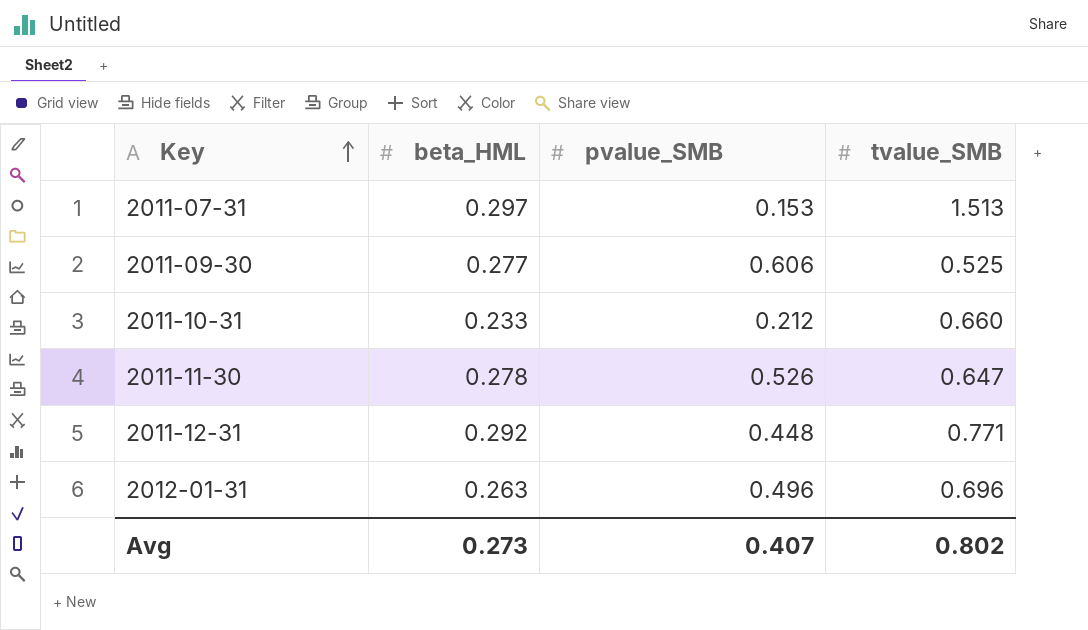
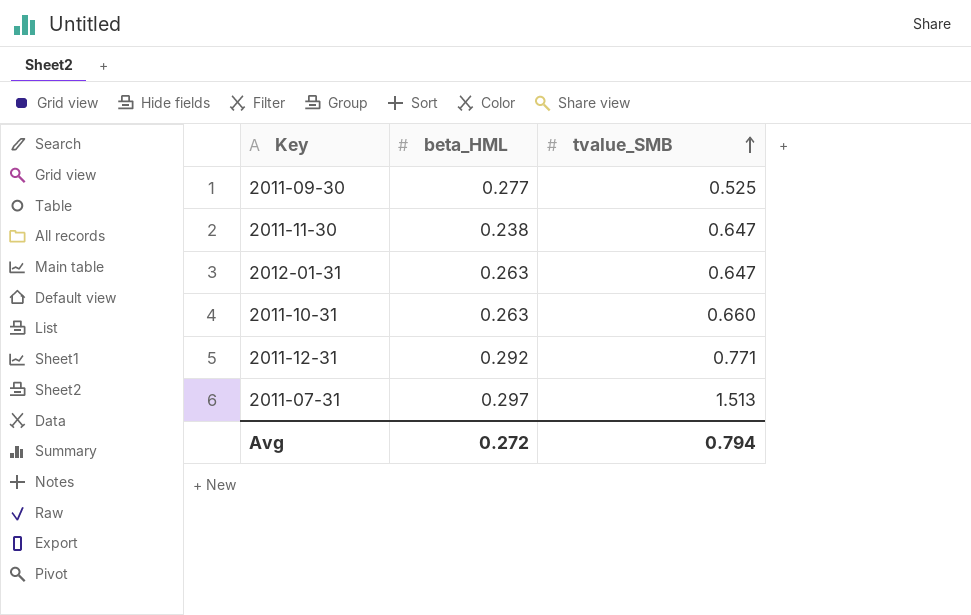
row order: Key ascending -> tvalue_SMB ascending
column pvalue_SMB | position: 3 -> none
2011-11-30 | beta_HML: 0.278 -> 0.238
2012-01-31 | tvalue_SMB: 0.696 -> 0.647
2011-10-31 | beta_HML: 0.233 -> 0.263
Avg | beta_HML: 0.273 -> 0.272
Avg | tvalue_SMB: 0.802 -> 0.794

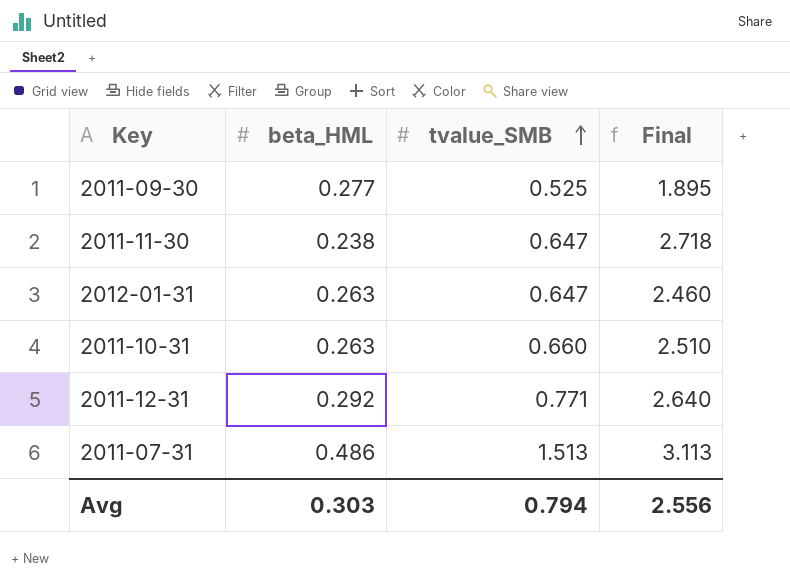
column Final | formula: none -> [tvalue_SMB] / [beta_HML]
2011-07-31 | beta_HML: 0.297 -> 0.486
Avg | beta_HML: 0.272 -> 0.303

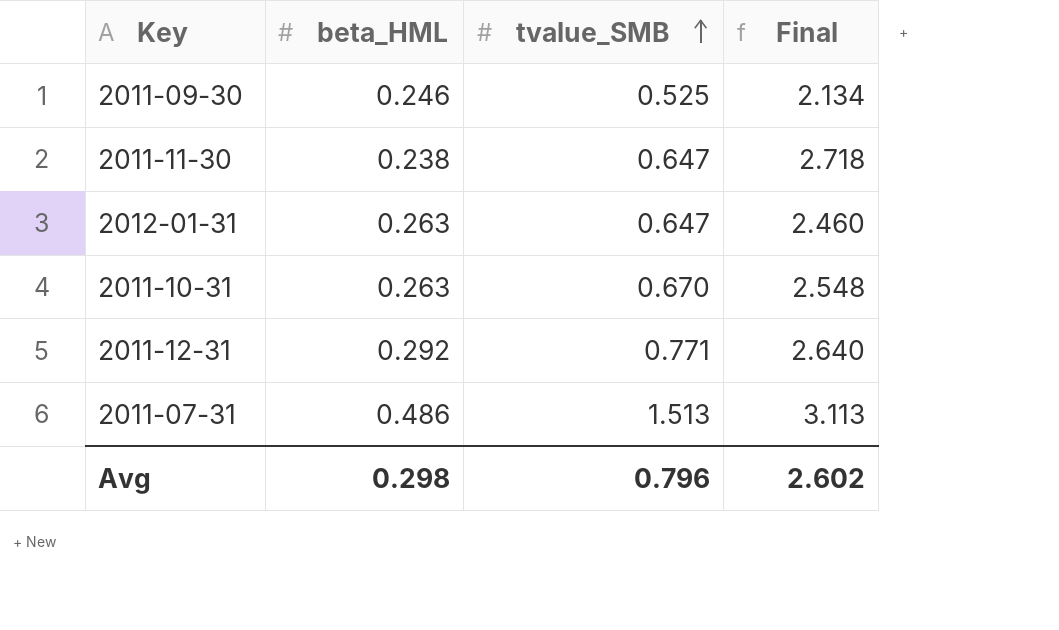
2011-09-30 | beta_HML: 0.277 -> 0.246
2011-09-30 | Final: 1.895 -> 2.134
2011-10-31 | tvalue_SMB: 0.660 -> 0.670
2011-10-31 | Final: 2.510 -> 2.548
Avg | beta_HML: 0.303 -> 0.298
Avg | tvalue_SMB: 0.794 -> 0.796
Avg | Final: 2.556 -> 2.602

